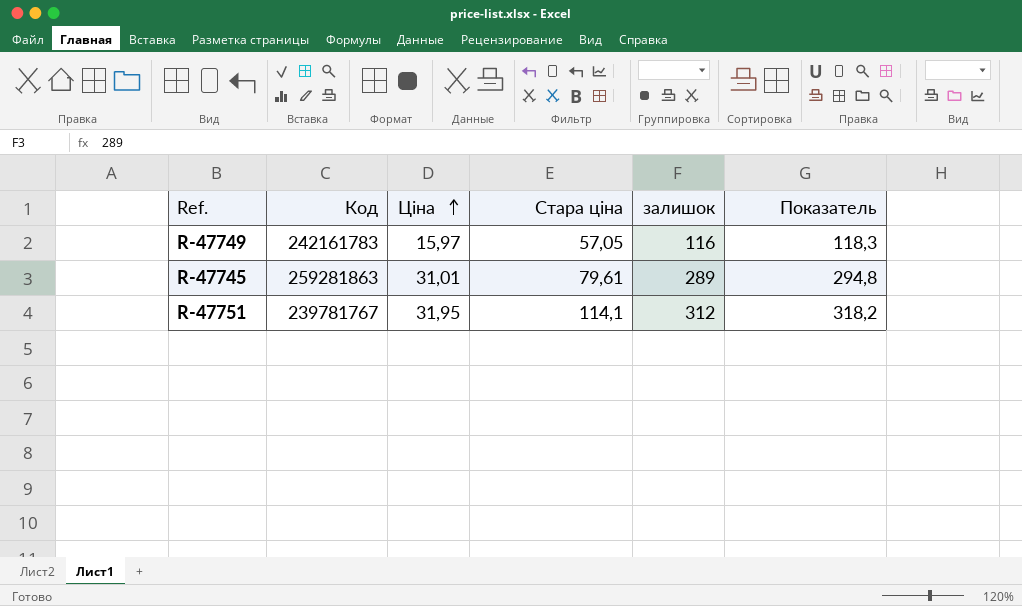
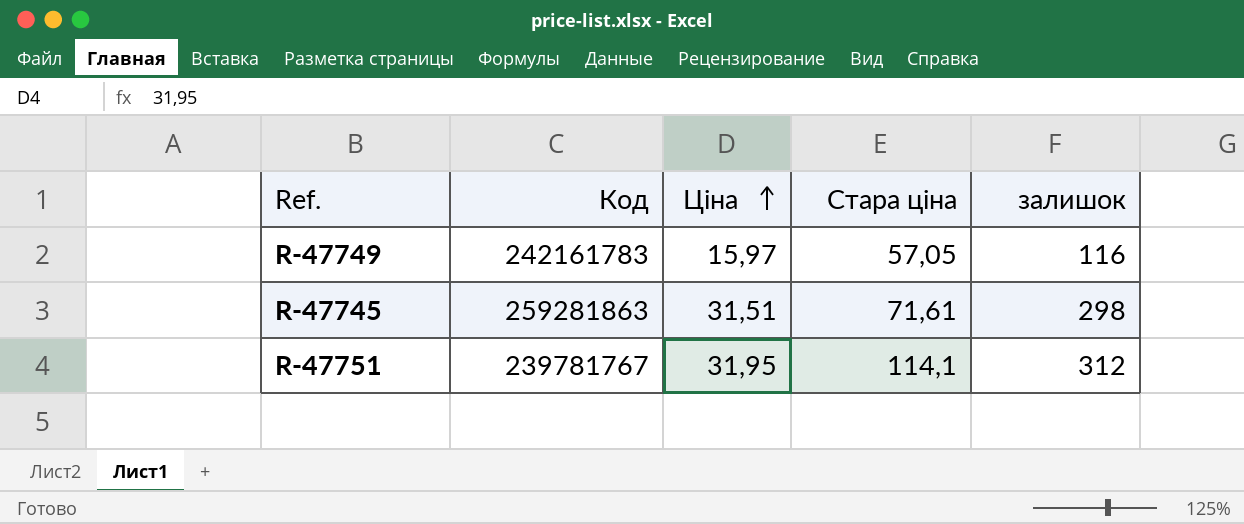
column Показатель | formula: [залишок] * 1,02 -> none
R-47745 | Ціна: 31,01 -> 31,51
R-47745 | Стара ціна: 79,61 -> 71,61
R-47745 | залишок: 289 -> 298

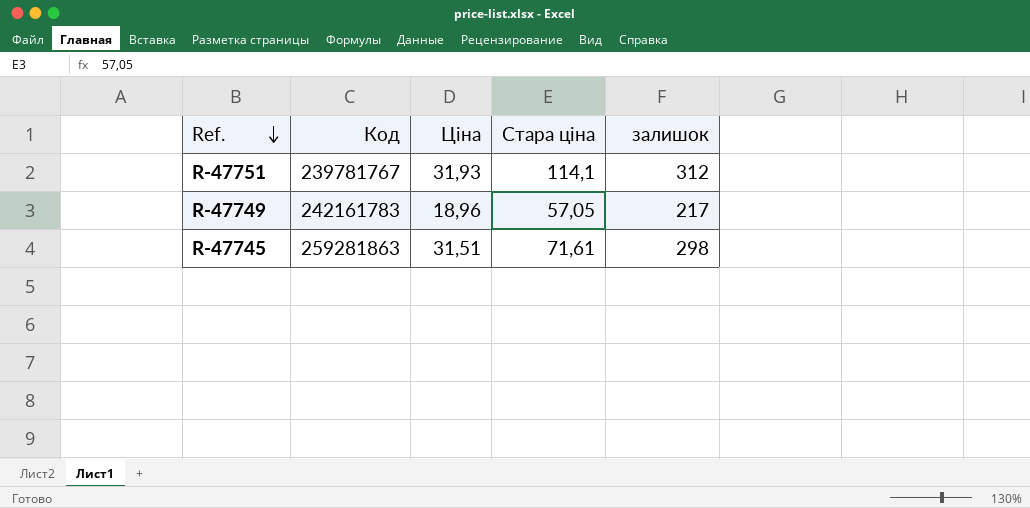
row order: Ціна ascending -> Ref. descending
R-47751 | Ціна: 31,95 -> 31,93
R-47749 | Ціна: 15,97 -> 18,96
R-47749 | залишок: 116 -> 217

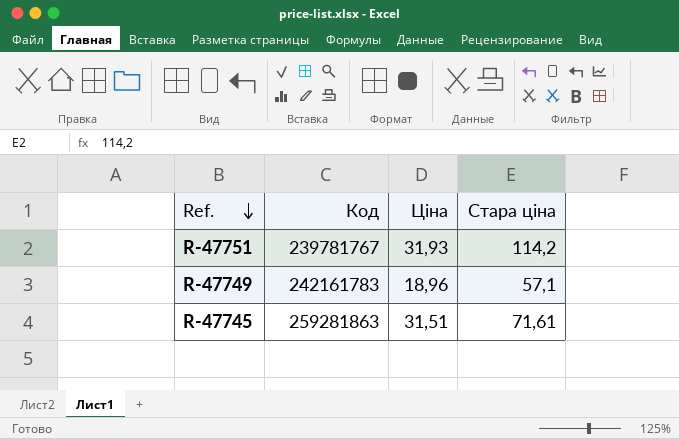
column залишок | position: 5 -> none
R-47751 | Стара ціна: 114,1 -> 114,2
R-47749 | Стара ціна: 57,05 -> 57,1

